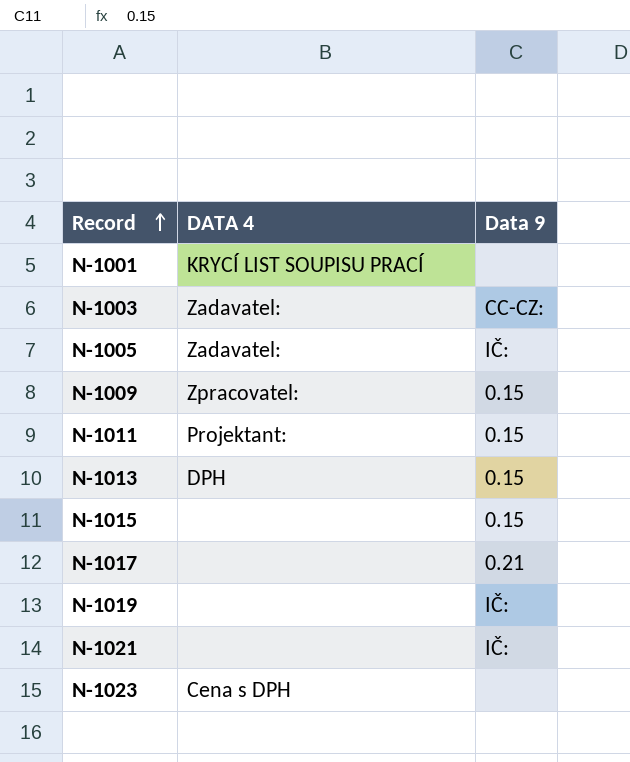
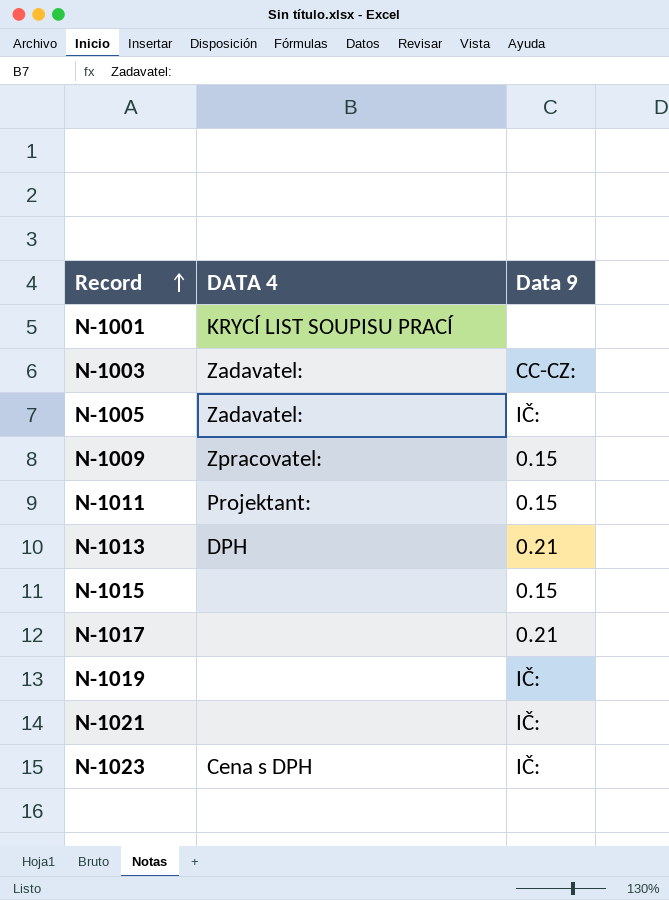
N-1013 | Data 9: 0.15 -> 0.21
N-1023 | Data 9: none -> IČ:

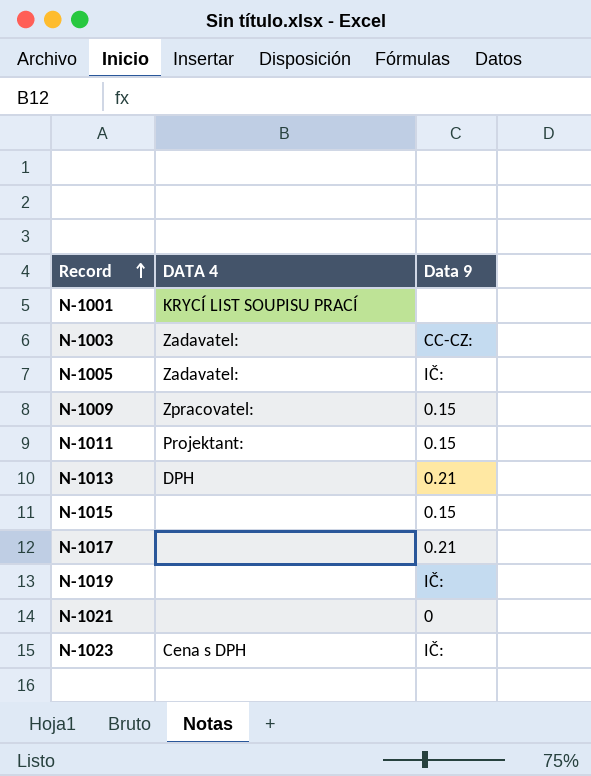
N-1021 | Data 9: IČ: -> 0

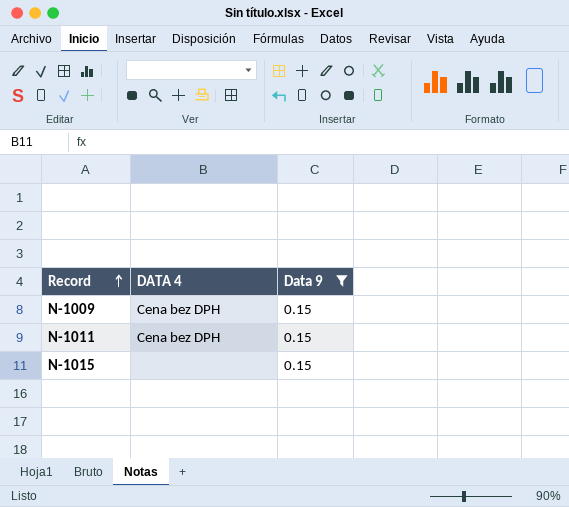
filter: none -> Data 9 = 0.15
N-1009 | DATA 4: Zpracovatel: -> Cena bez DPH
N-1011 | DATA 4: Projektant: -> Cena bez DPH

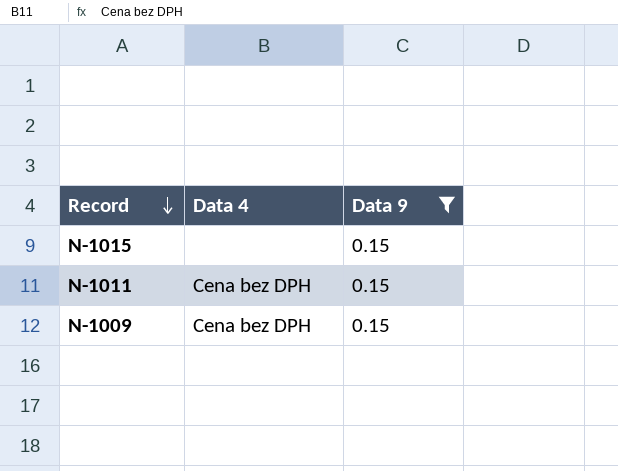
row order: Record ascending -> Record descending
column name: DATA 4 -> Data 4

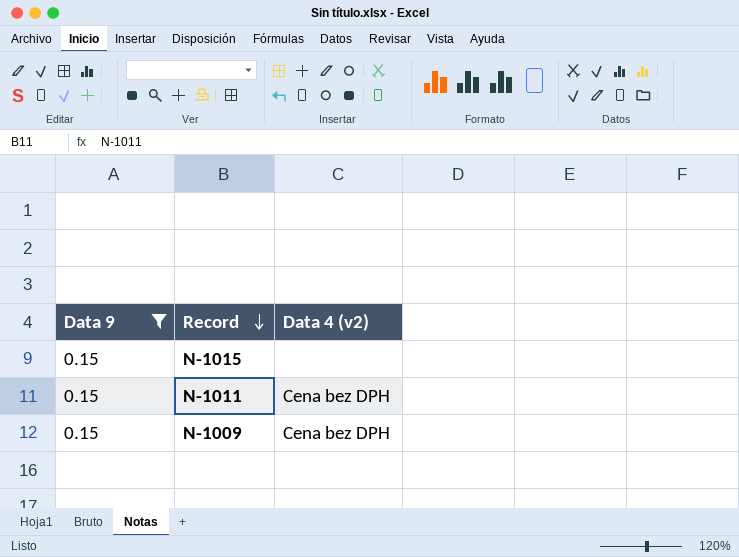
column Data 9 | position: 3 -> 1
column name: Data 4 -> Data 4 (v2)

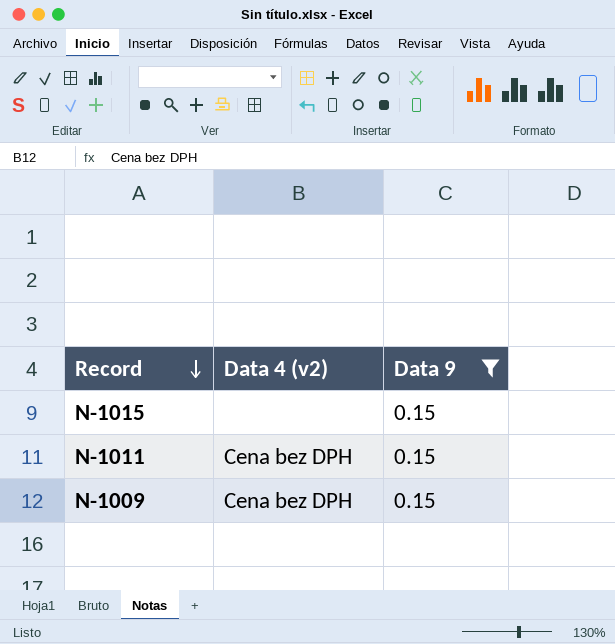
column Data 9 | position: 1 -> 3

